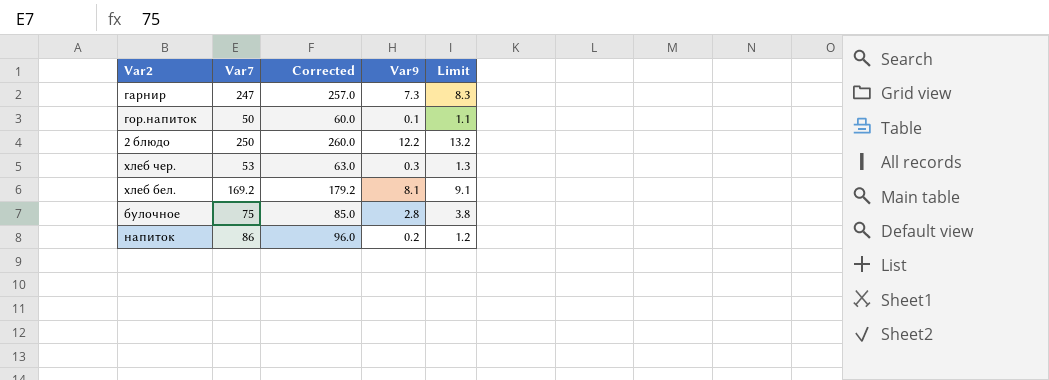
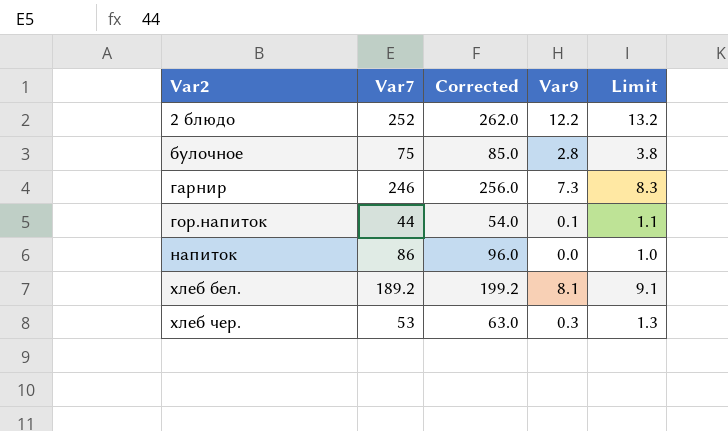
row order: none -> Var2 ascending
2 блюдо | Var7: 250 -> 252
2 блюдо | Corrected: 260.0 -> 262.0
гарнир | Var7: 247 -> 246
гарнир | Corrected: 257.0 -> 256.0
гор.напиток | Var7: 50 -> 44
гор.напиток | Corrected: 60.0 -> 54.0
напиток | Var9: 0.2 -> 0.0
напиток | Limit: 1.2 -> 1.0
хлеб бел. | Var7: 169.2 -> 189.2
хлеб бел. | Corrected: 179.2 -> 199.2

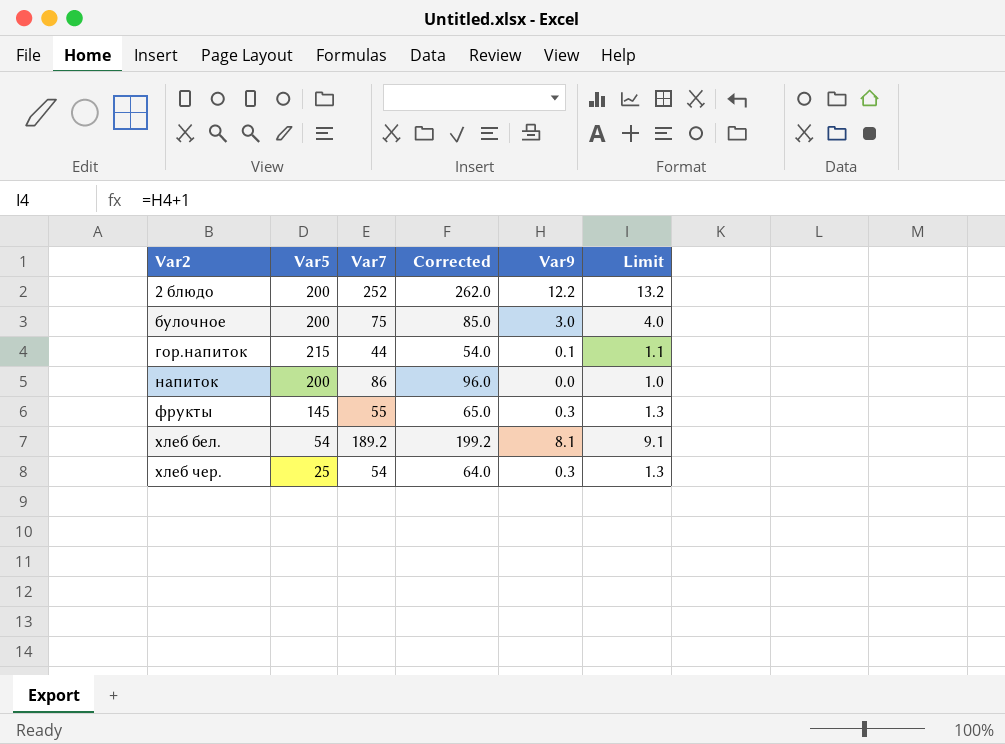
column Var5 | position: none -> 2
row гарнир: 246 | 256.0 | 7.3 | 8.3 -> none
булочное | Var9: 2.8 -> 3.0
булочное | Limit: 3.8 -> 4.0
row фрукты: none -> 145 | 55 | 65.0 | 0.3 | 1.3
хлеб чер. | Var7: 53 -> 54
хлеб чер. | Corrected: 63.0 -> 64.0

